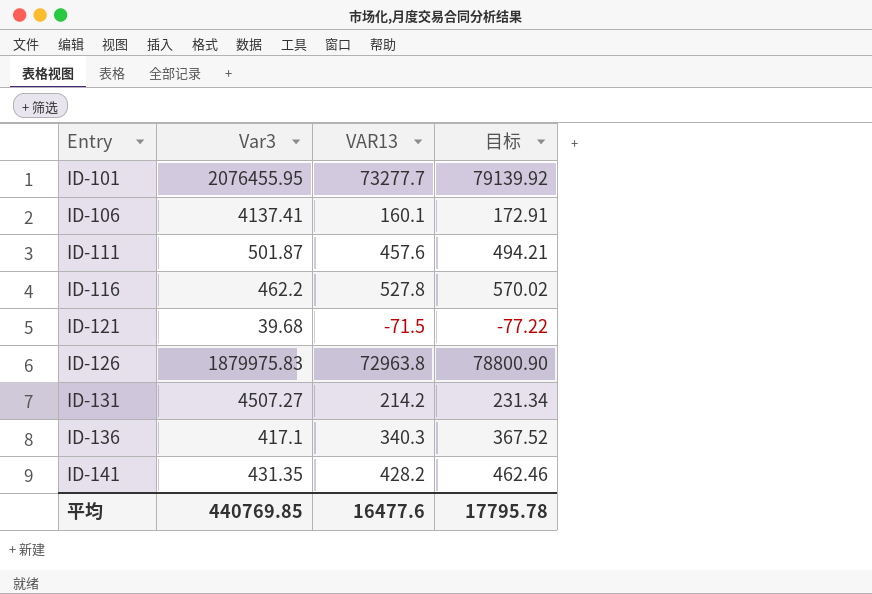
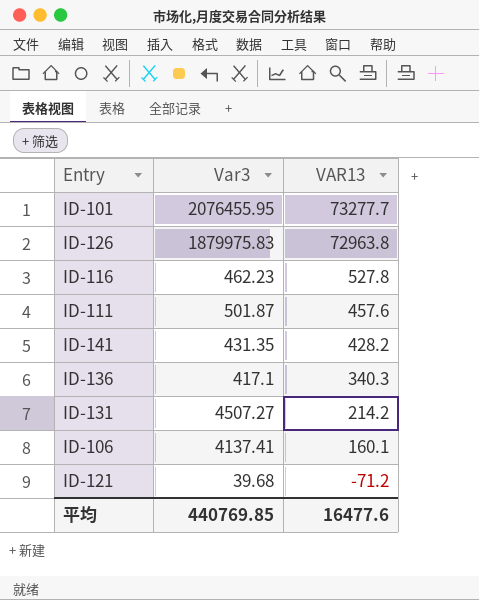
row order: Entry ascending -> VAR13 descending
column 目标 | formula: [VAR13] * 1.08 -> none
ID-116 | Var3: 462.2 -> 462.23
ID-121 | VAR13: -71.5 -> -71.2

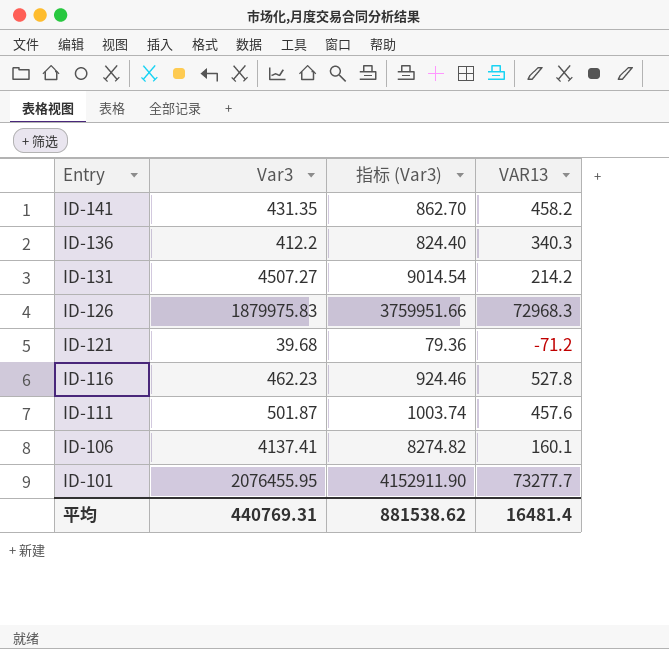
row order: VAR13 descending -> Entry descending
column 指标 (Var3) | formula: none -> [Var3] * 2
ID-141 | VAR13: 428.2 -> 458.2
ID-136 | Var3: 417.1 -> 412.2
ID-126 | VAR13: 72963.8 -> 72968.3
平均 | Var3: 440769.85 -> 440769.31
平均 | VAR13: 16477.6 -> 16481.4

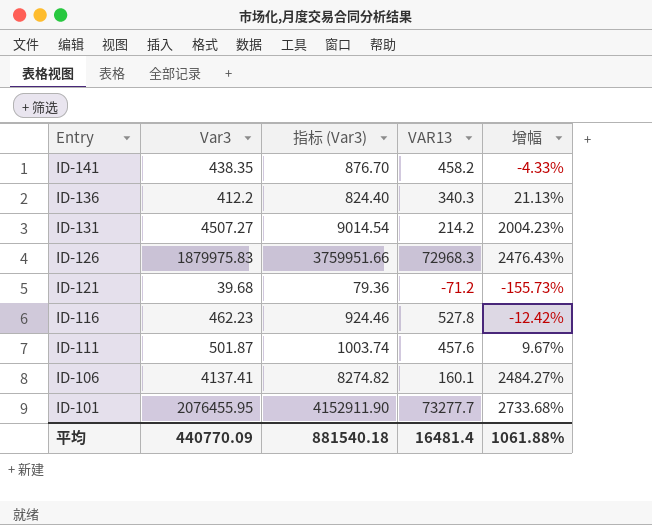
column 增幅 | formula: none -> ([Var3] - [VAR13]) / [VAR13]
ID-141 | Var3: 431.35 -> 438.35
ID-141 | 指标 (Var3): 862.70 -> 876.70
平均 | Var3: 440769.31 -> 440770.09
平均 | 指标 (Var3): 881538.62 -> 881540.18

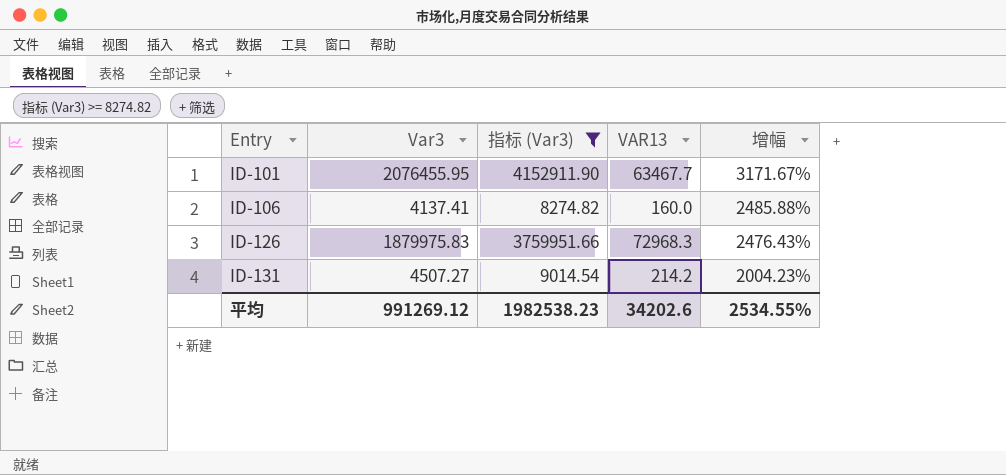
filter: none -> 指标 (Var3) >= 8274.82
row order: Entry descending -> Entry ascending
ID-101 | VAR13: 73277.7 -> 63467.7
ID-101 | 增幅: 2733.68% -> 3171.67%
ID-106 | VAR13: 160.1 -> 160.0
ID-106 | 增幅: 2484.27% -> 2485.88%
平均 | Var3: 440770.09 -> 991269.12
平均 | 指标 (Var3): 881540.18 -> 1982538.23
平均 | VAR13: 16481.4 -> 34202.6
平均 | 增幅: 1061.88% -> 2534.55%

